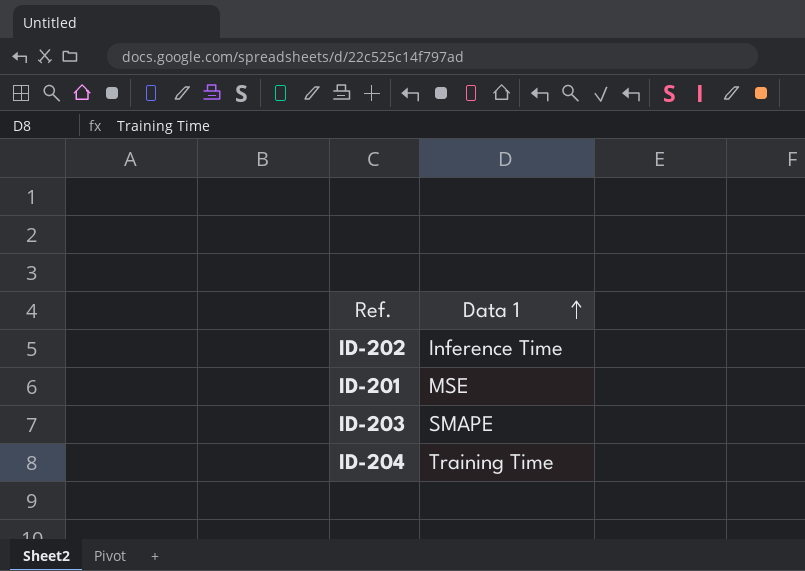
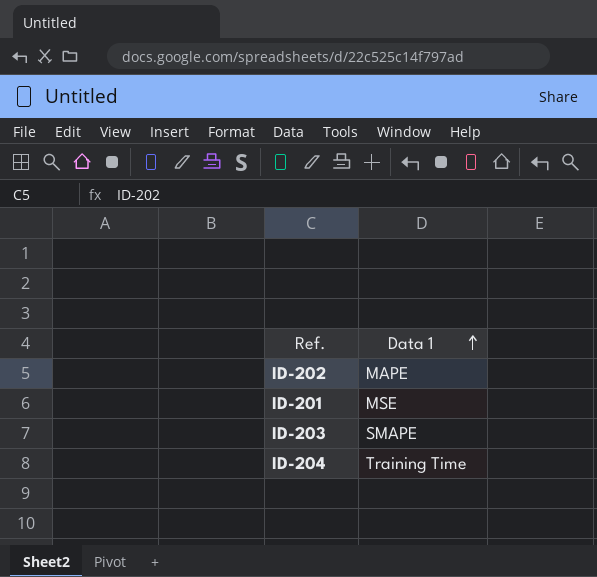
ID-202 | Data 1: Inference Time -> MAPE

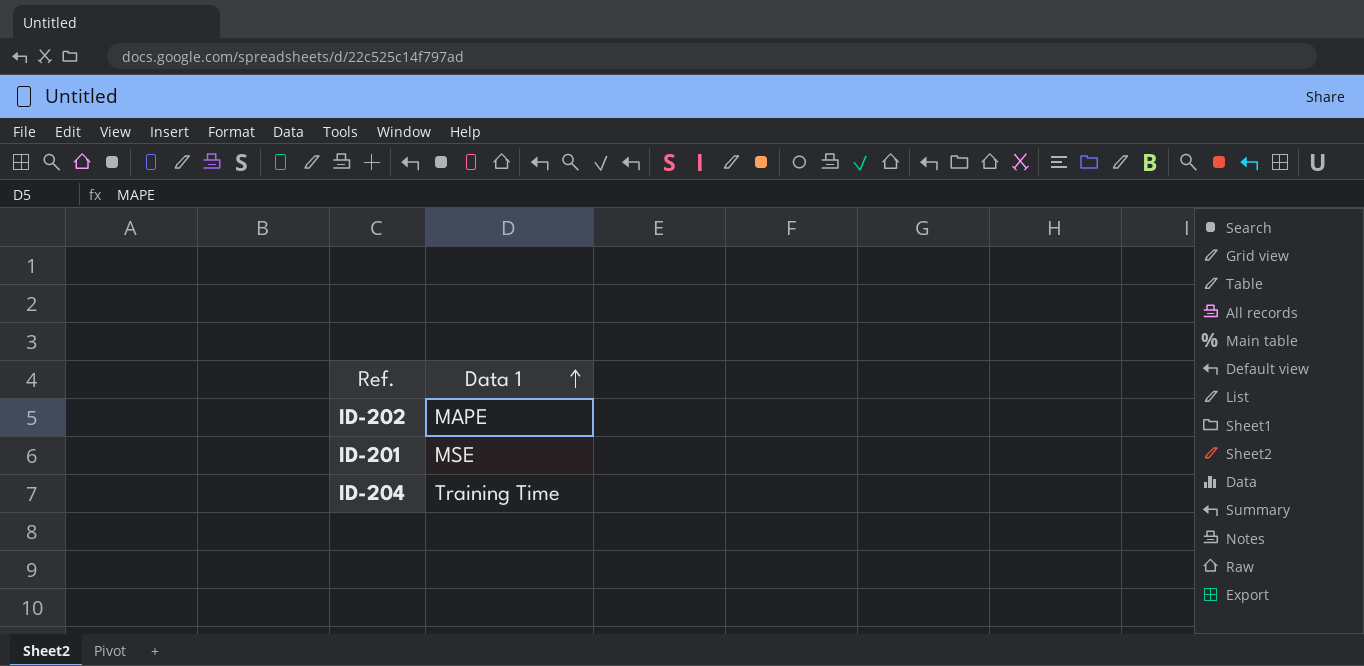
row ID-203: SMAPE -> none

